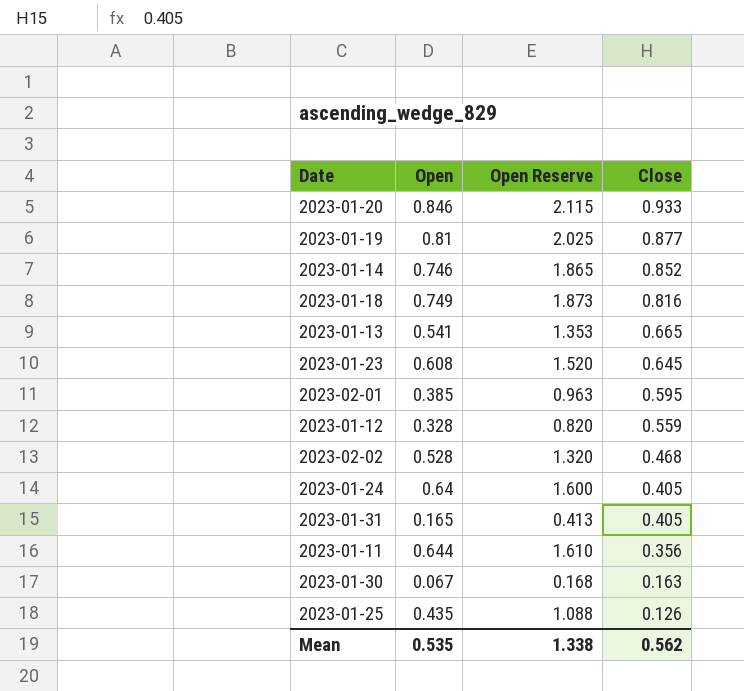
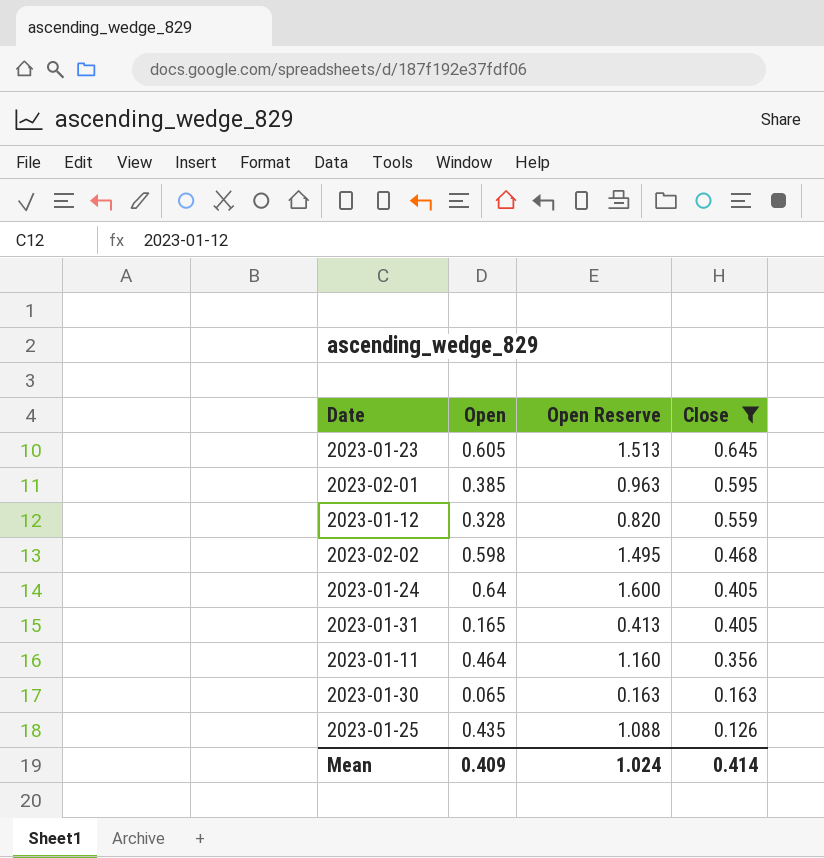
filter: none -> Close <= 0.645
2023-01-23 | Open: 0.608 -> 0.605
2023-01-23 | Open Reserve: 1.520 -> 1.513
2023-02-02 | Open: 0.528 -> 0.598
2023-02-02 | Open Reserve: 1.320 -> 1.495
2023-01-11 | Open: 0.644 -> 0.464
2023-01-11 | Open Reserve: 1.610 -> 1.160
2023-01-30 | Open: 0.067 -> 0.065
2023-01-30 | Open Reserve: 0.168 -> 0.163
Mean | Open: 0.535 -> 0.409
Mean | Open Reserve: 1.338 -> 1.024
Mean | Close: 0.562 -> 0.414

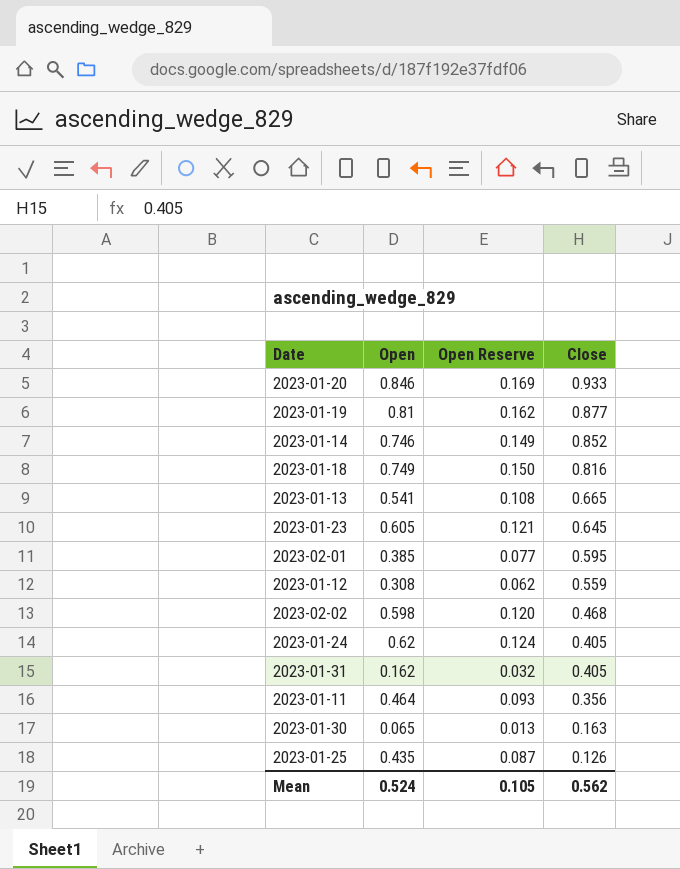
filter: Close <= 0.645 -> none
column Open Reserve | formula: [Open] * 2.5 -> [Open] * 0.2
2023-01-12 | Open: 0.328 -> 0.308
2023-01-24 | Open: 0.64 -> 0.62
2023-01-31 | Open: 0.165 -> 0.162
Mean | Open: 0.409 -> 0.524
Mean | Open Reserve: 1.024 -> 0.105
Mean | Close: 0.414 -> 0.562

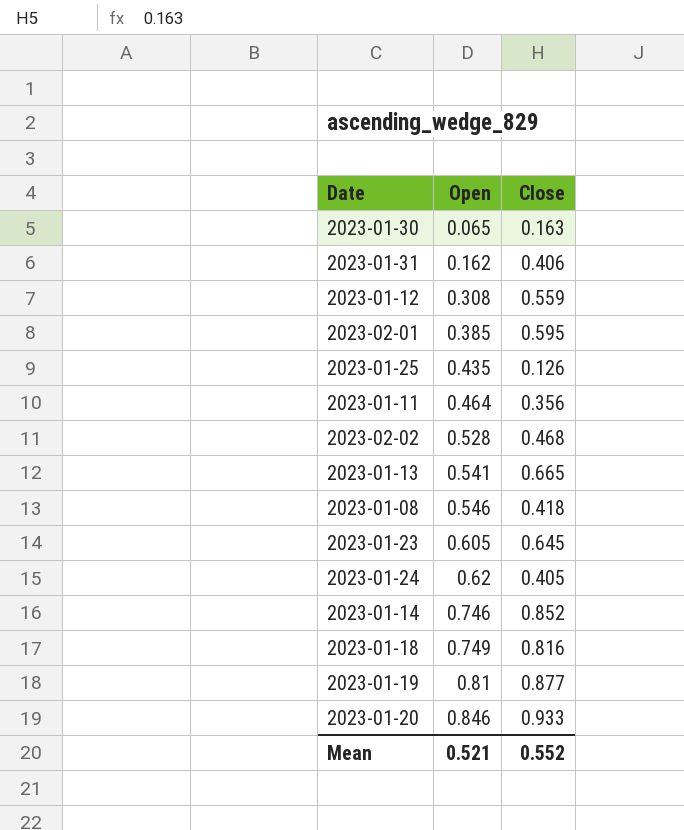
row order: Close descending -> Open ascending
column Open Reserve | formula: [Open] * 0.2 -> none
2023-01-31 | Close: 0.405 -> 0.406
2023-02-02 | Open: 0.598 -> 0.528
row 2023-01-08: none -> 0.546 | 0.418
Mean | Open: 0.524 -> 0.521
Mean | Close: 0.562 -> 0.552

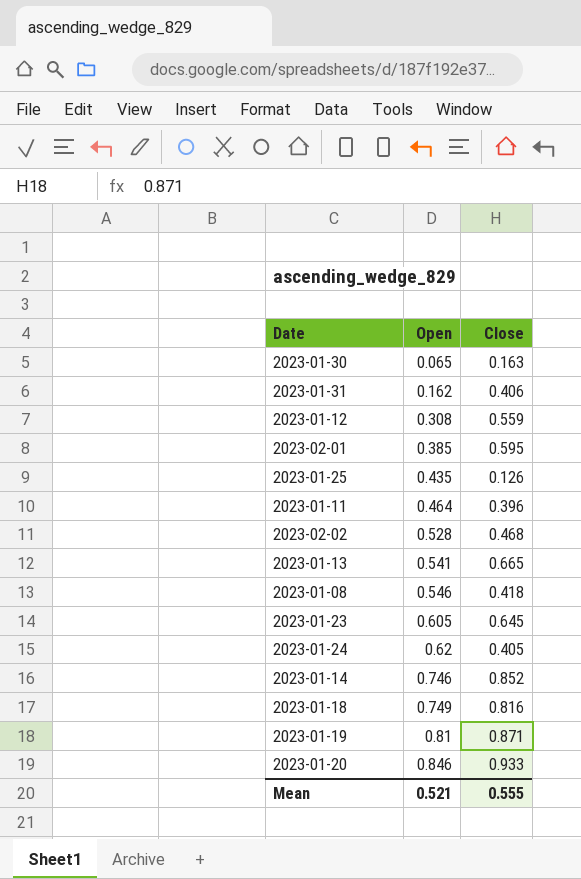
2023-01-11 | Close: 0.356 -> 0.396
2023-01-19 | Close: 0.877 -> 0.871
Mean | Close: 0.552 -> 0.555

